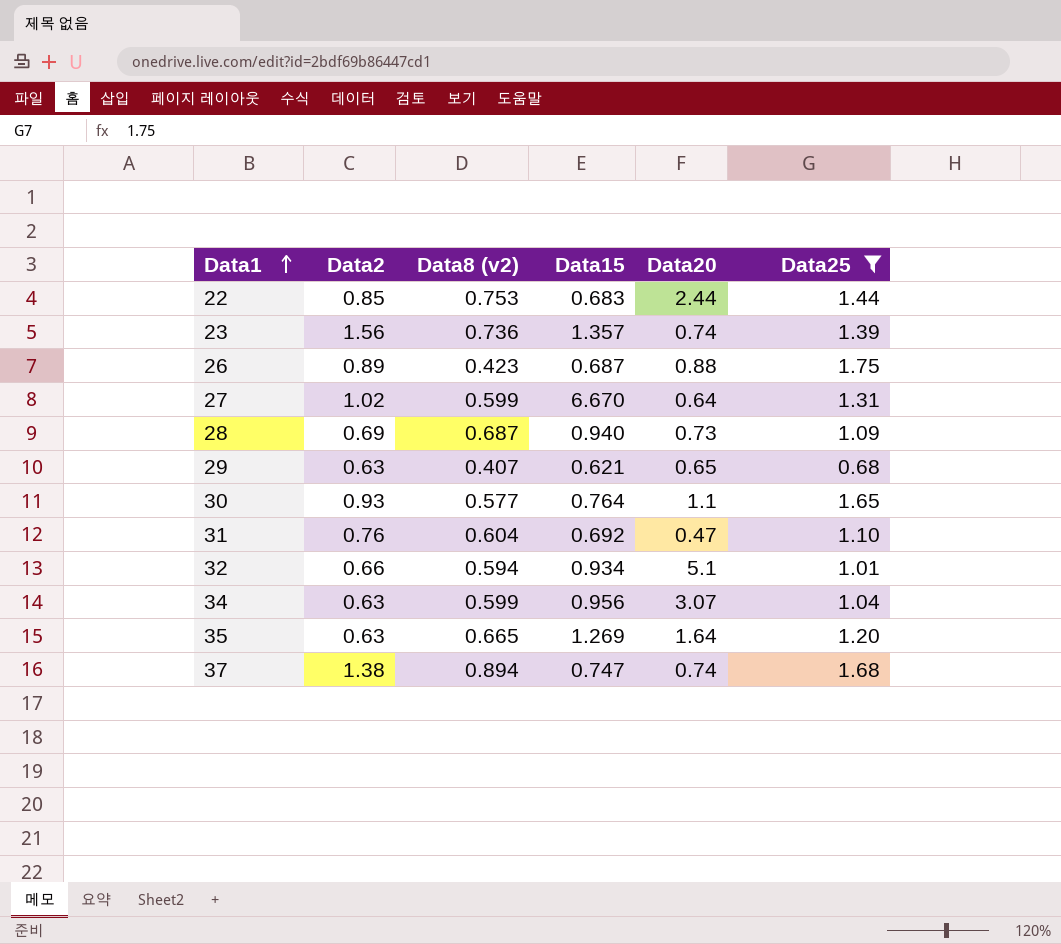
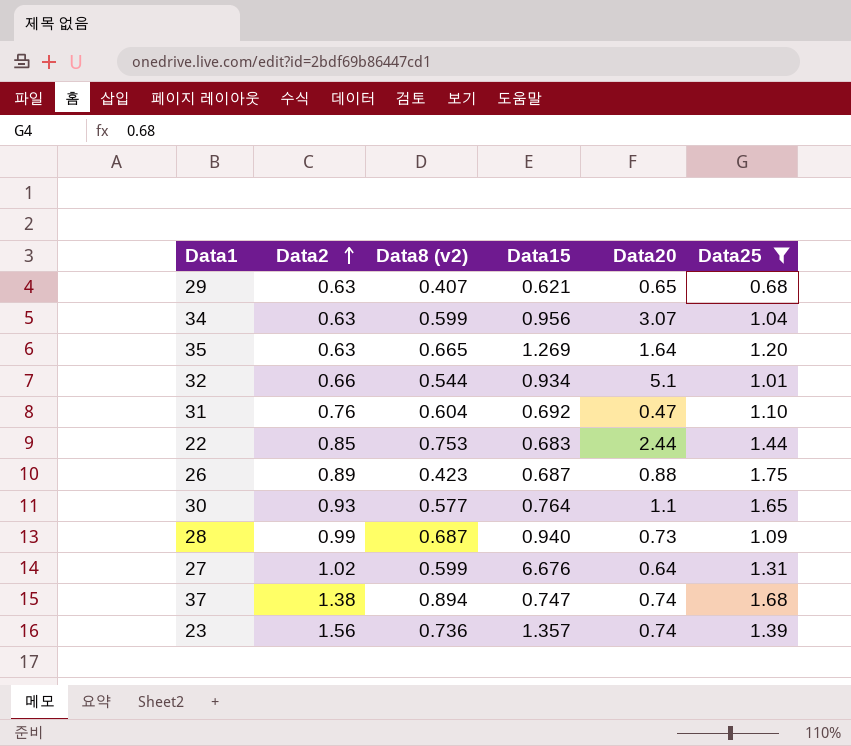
row order: Data1 ascending -> Data2 ascending
32 | Data8 (v2): 0.594 -> 0.544
28 | Data2: 0.69 -> 0.99
27 | Data15: 6.670 -> 6.676

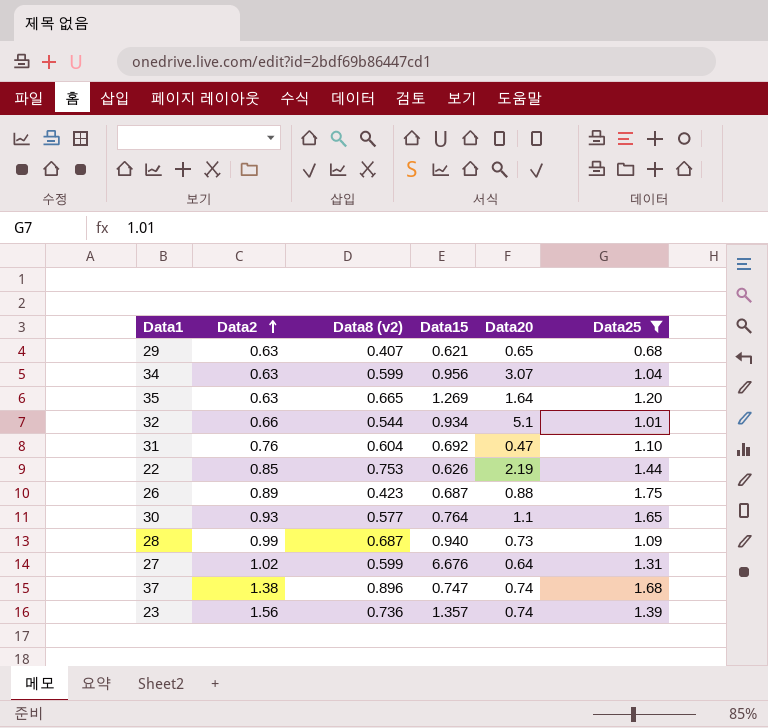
22 | Data15: 0.683 -> 0.626
22 | Data20: 2.44 -> 2.19
37 | Data8 (v2): 0.894 -> 0.896

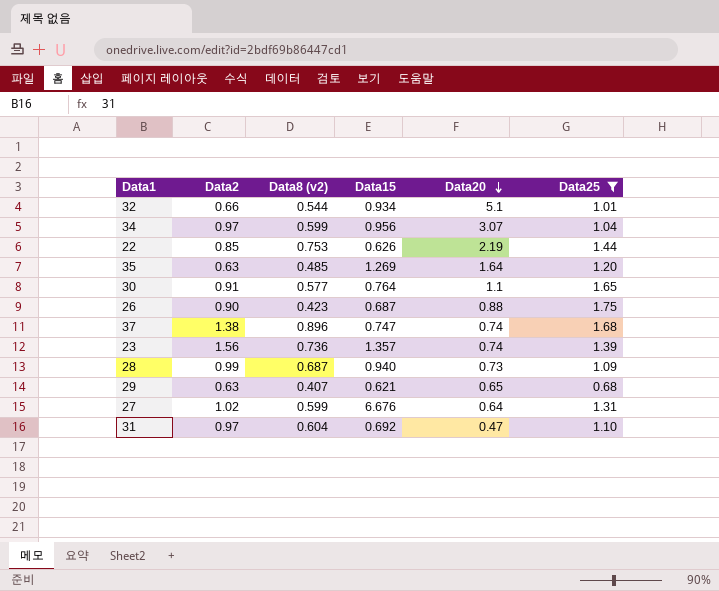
row order: Data2 ascending -> Data20 descending
34 | Data2: 0.63 -> 0.97
35 | Data8 (v2): 0.665 -> 0.485
30 | Data2: 0.93 -> 0.91
26 | Data2: 0.89 -> 0.90
31 | Data2: 0.76 -> 0.97

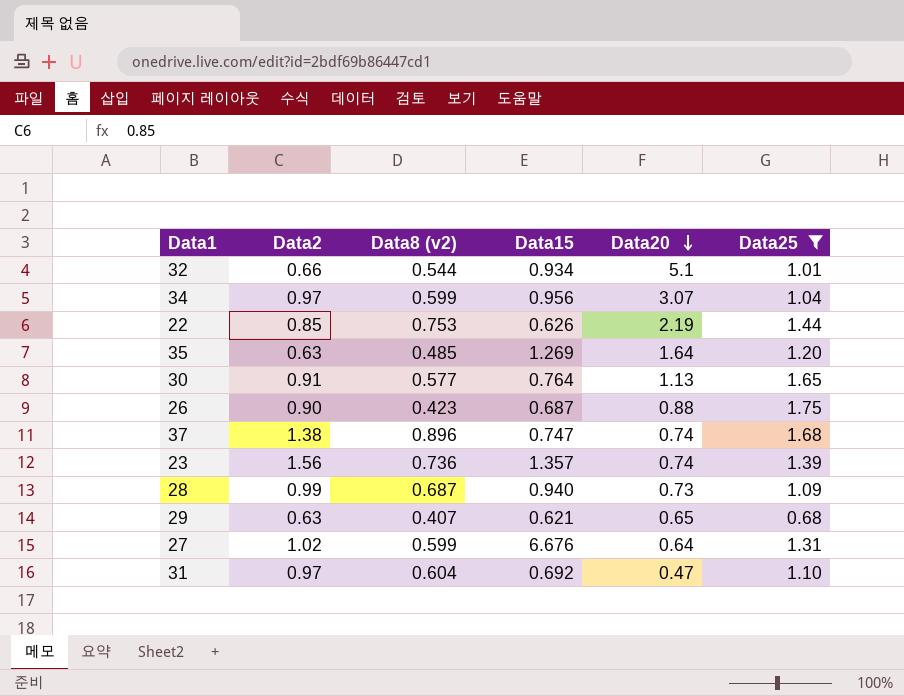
30 | Data20: 1.1 -> 1.13

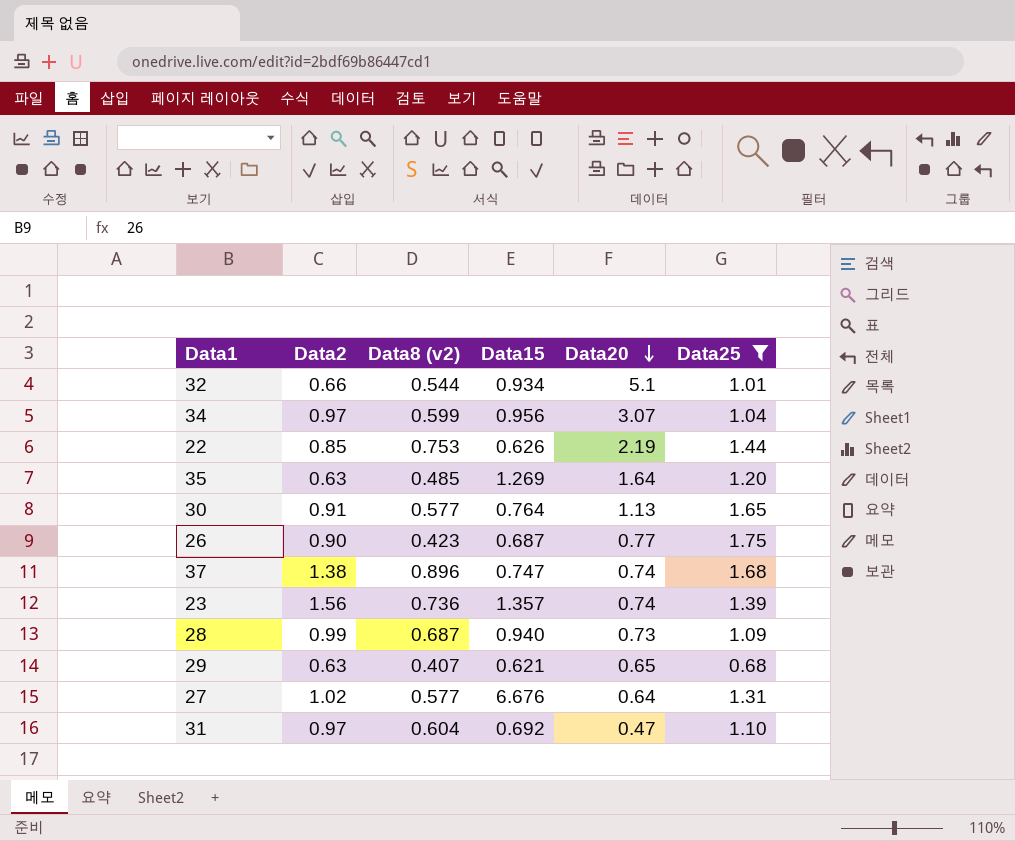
26 | Data20: 0.88 -> 0.77
27 | Data8 (v2): 0.599 -> 0.577

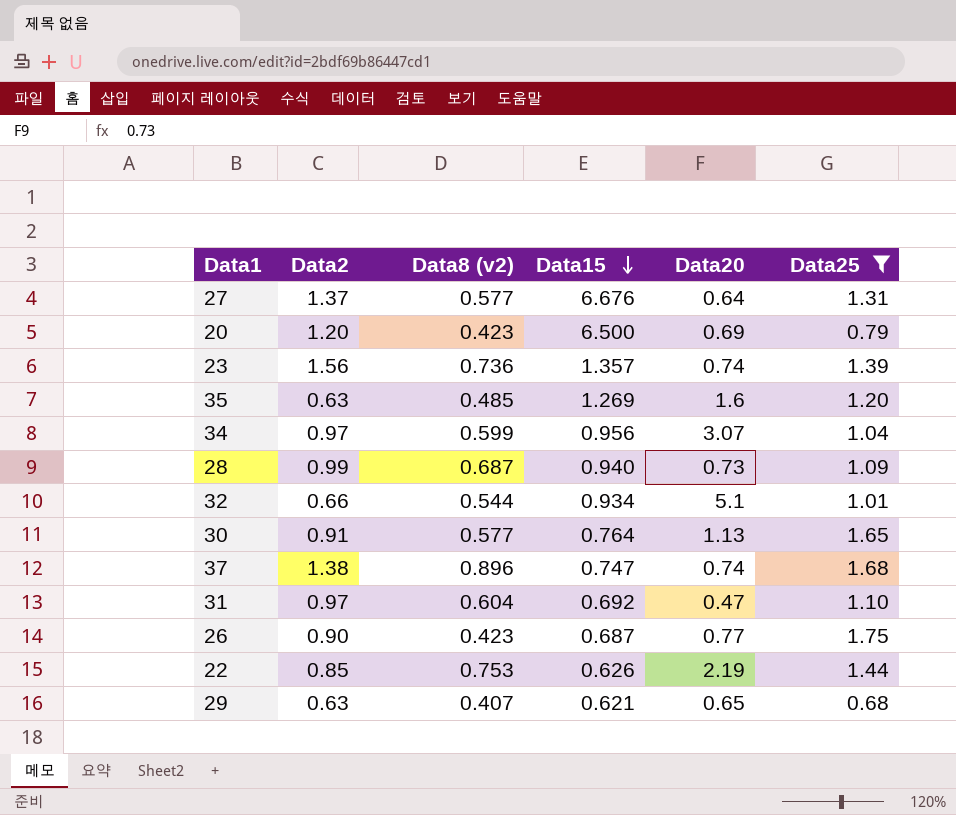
row order: Data20 descending -> Data15 descending
27 | Data2: 1.02 -> 1.37
row 20: none -> 1.20 | 0.423 | 6.500 | 0.69 | 0.79
35 | Data20: 1.64 -> 1.6

